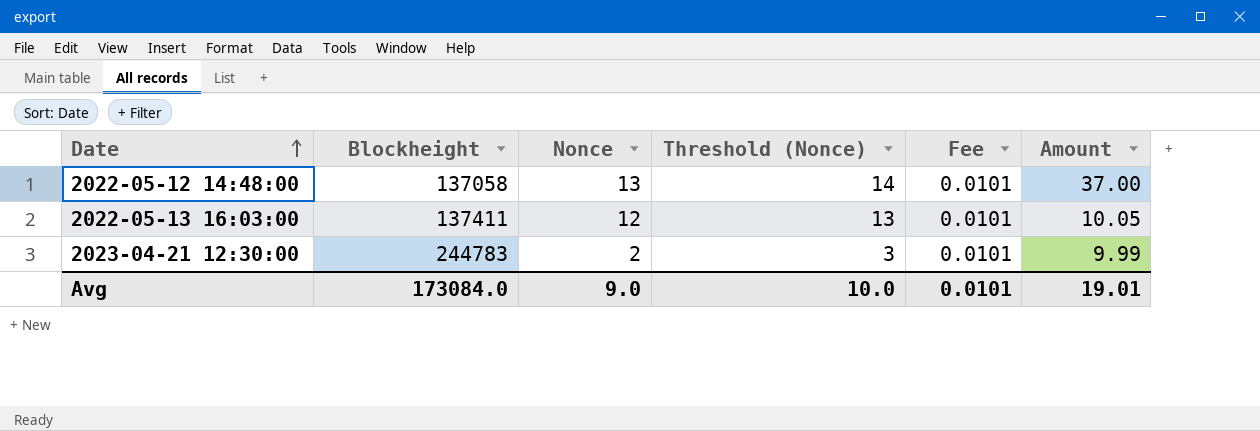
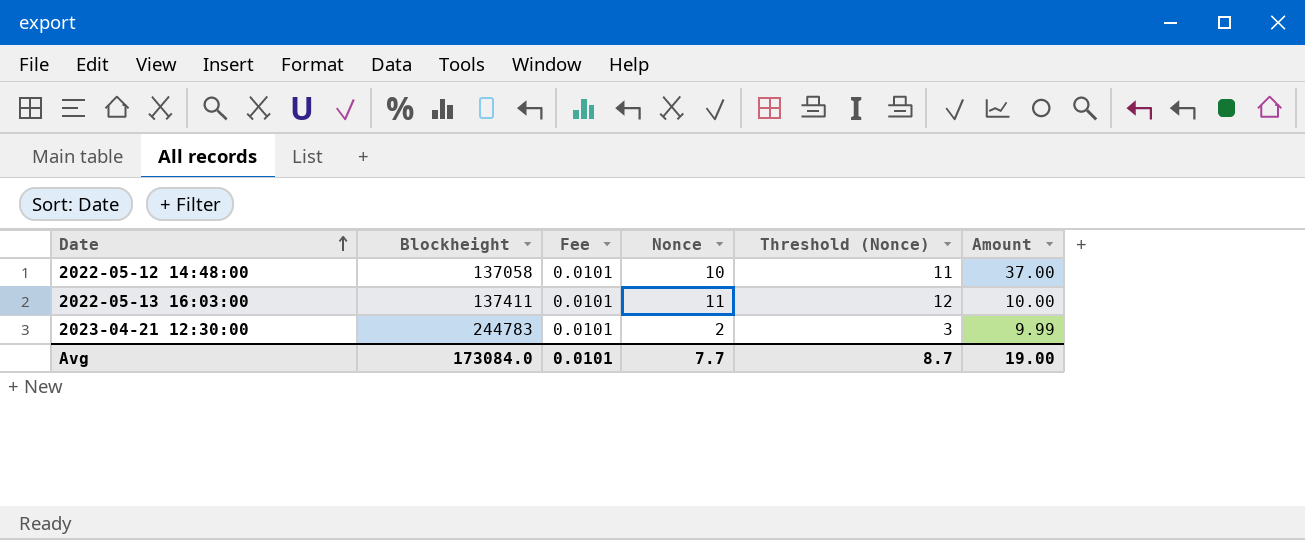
column Fee | position: 5 -> 3
2022-05-12 14:48:00 | Nonce: 13 -> 10
2022-05-12 14:48:00 | Threshold (Nonce): 14 -> 11
2022-05-13 16:03:00 | Nonce: 12 -> 11
2022-05-13 16:03:00 | Threshold (Nonce): 13 -> 12
2022-05-13 16:03:00 | Amount: 10.05 -> 10.00
Avg | Nonce: 9.0 -> 7.7
Avg | Threshold (Nonce): 10.0 -> 8.7
Avg | Amount: 19.01 -> 19.00

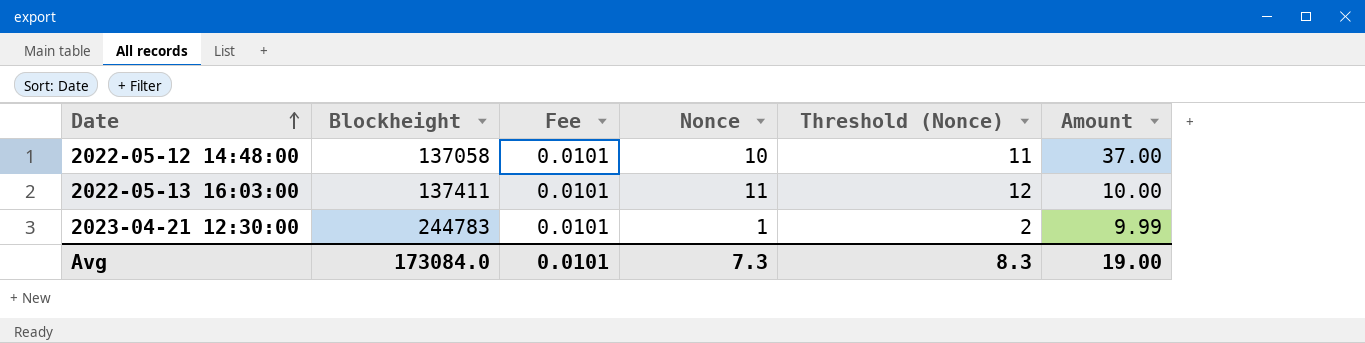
2023-04-21 12:30:00 | Nonce: 2 -> 1
2023-04-21 12:30:00 | Threshold (Nonce): 3 -> 2
Avg | Nonce: 7.7 -> 7.3
Avg | Threshold (Nonce): 8.7 -> 8.3

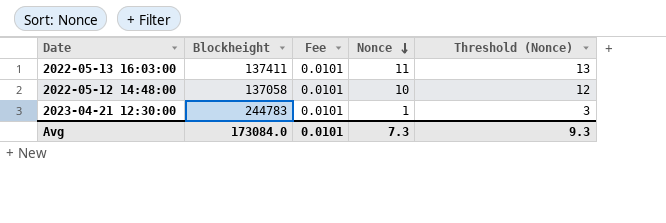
row order: Date ascending -> Nonce descending
column Amount | position: 6 -> none
column Threshold (Nonce) | formula: [Nonce] + 1 -> [Nonce] + 2
Avg | Threshold (Nonce): 8.3 -> 9.3

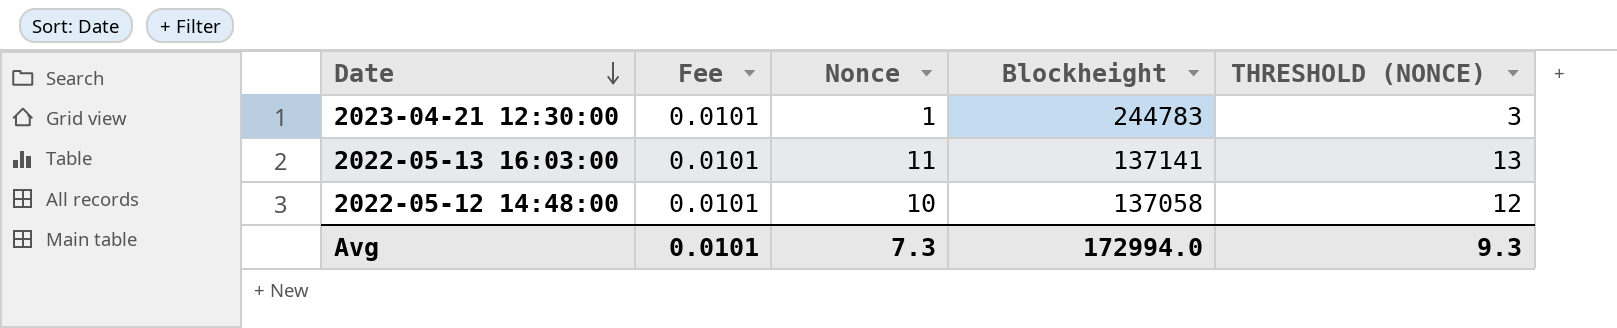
row order: Nonce descending -> Date descending
column Blockheight | position: 2 -> 4
column name: Threshold (Nonce) -> THRESHOLD (NONCE)
2022-05-13 16:03:00 | Blockheight: 137411 -> 137141
Avg | Blockheight: 173084.0 -> 172994.0

